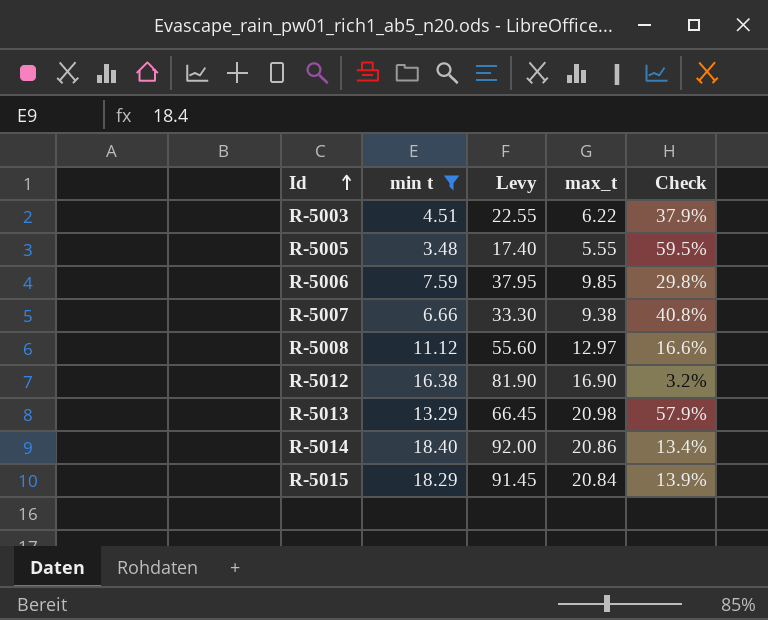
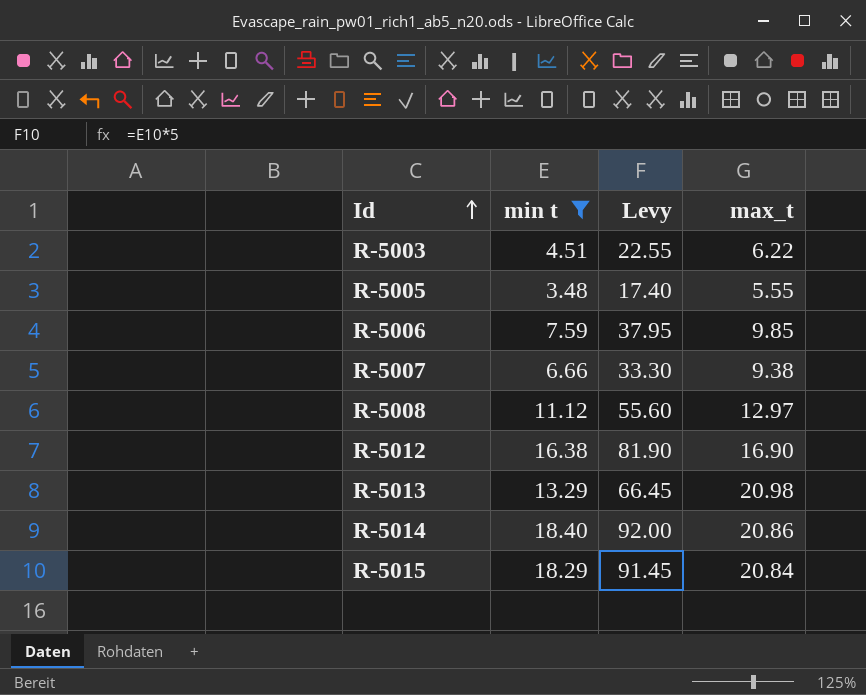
column Check | formula: ([max_t] - [min t]) / [min t] -> none

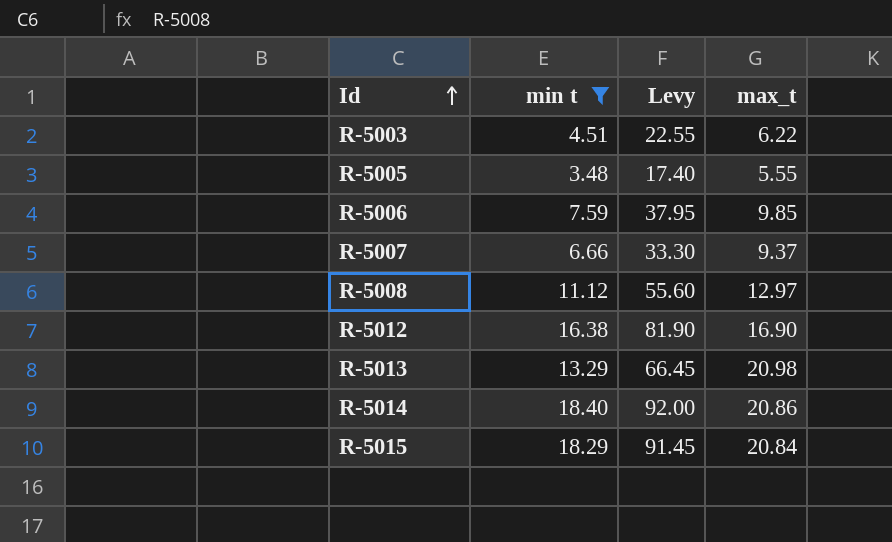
R-5007 | max_t: 9.38 -> 9.37

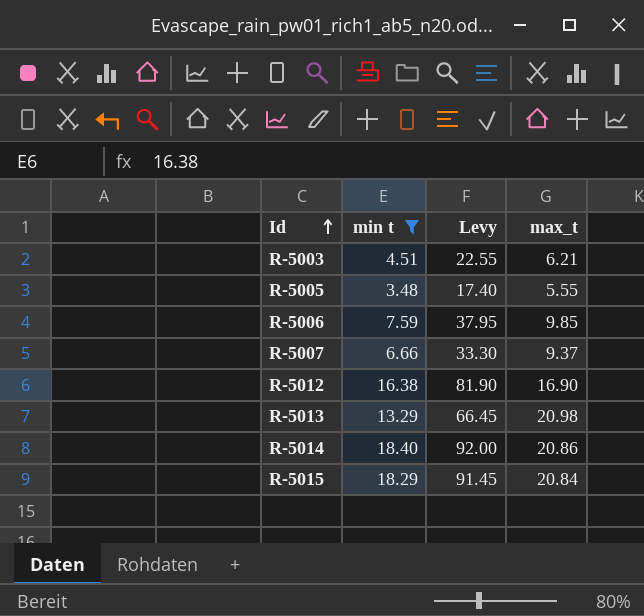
row R-5008: 11.12 | 55.60 | 12.97 -> none
R-5003 | max_t: 6.22 -> 6.21

